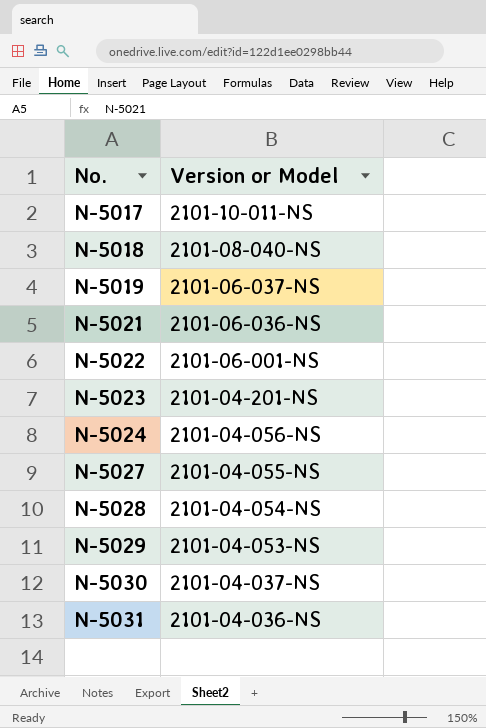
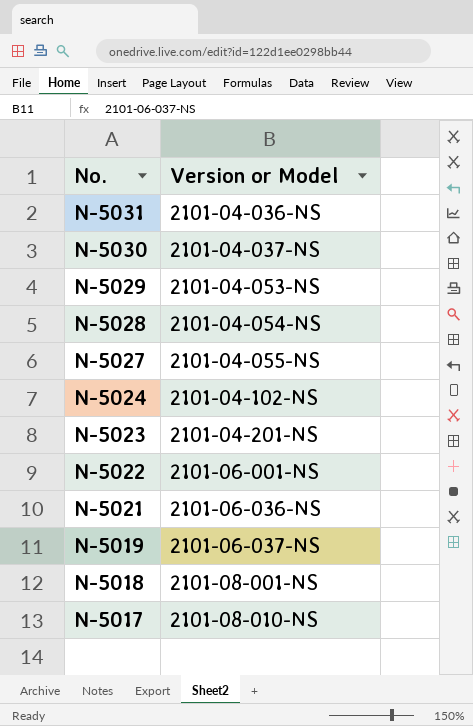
row order: No. ascending -> No. descending
N-5024 | Version or Model: 2101-04-056-NS -> 2101-04-102-NS
N-5018 | Version or Model: 2101-08-040-NS -> 2101-08-001-NS
N-5017 | Version or Model: 2101-10-011-NS -> 2101-08-010-NS

